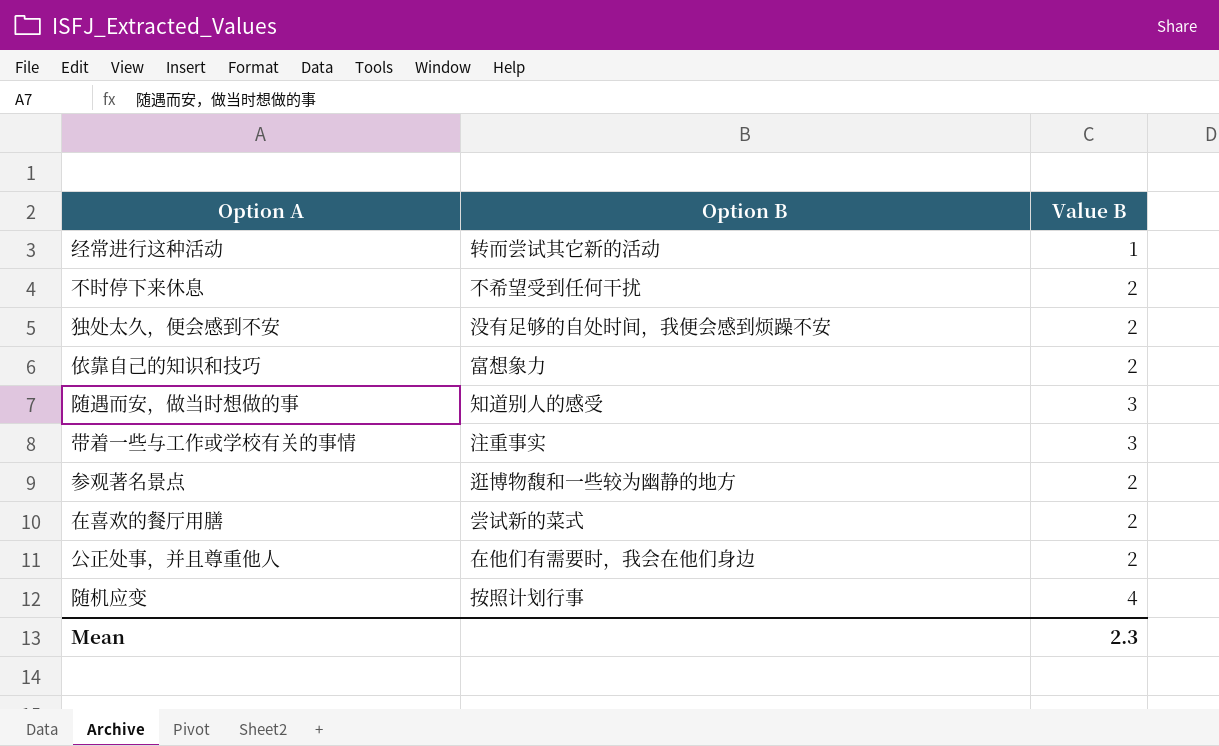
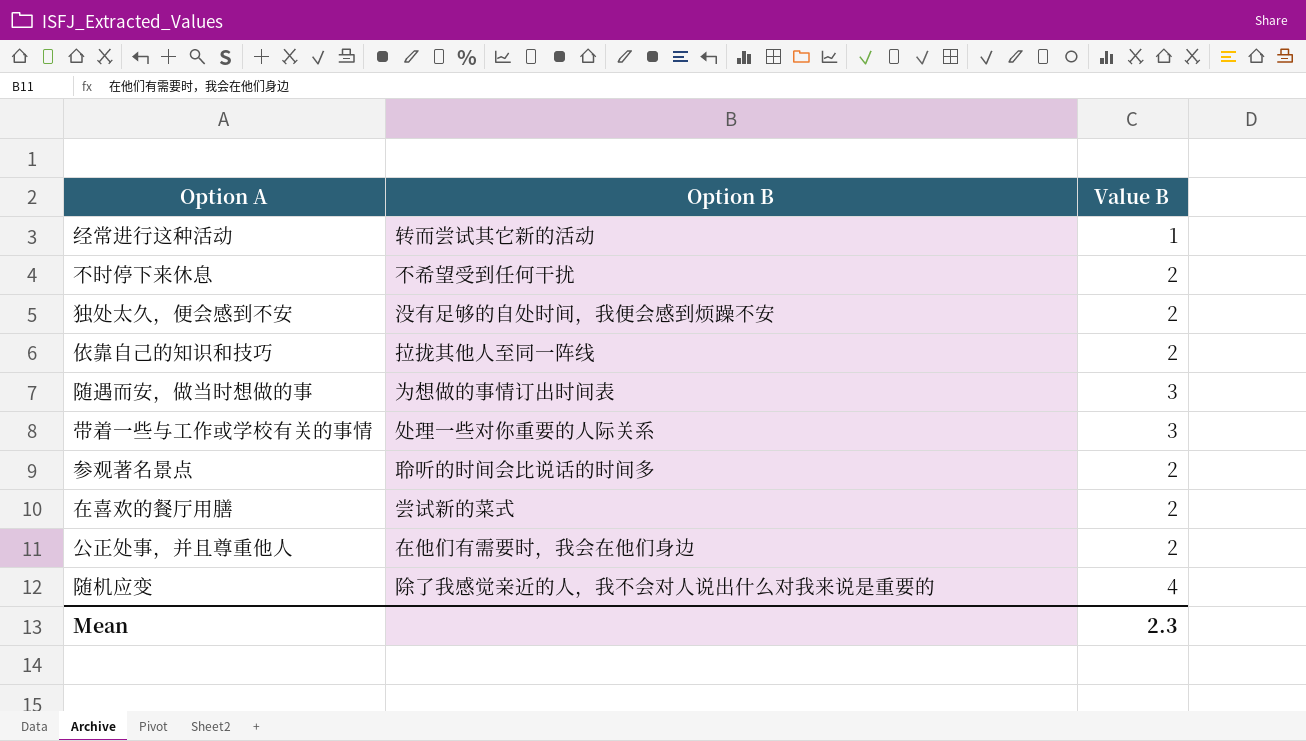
依靠自己的知识和技巧 | Option B: 富想象力 -> 拉拢其他人至同一阵线
随遇而安，做当时想做的事 | Option B: 知道别人的感受 -> 为想做的事情订出时间表
带着一些与工作或学校有关的事情 | Option B: 注重事实 -> 处理一些对你重要的人际关系
参观著名景点 | Option B: 逛博物馥和一些较为幽静的地方 -> 聆听的时间会比说话的时间多
随机应变 | Option B: 按照计划行事 -> 除了我感觉亲近的人，我不会对人说出什么对我来说是重要的

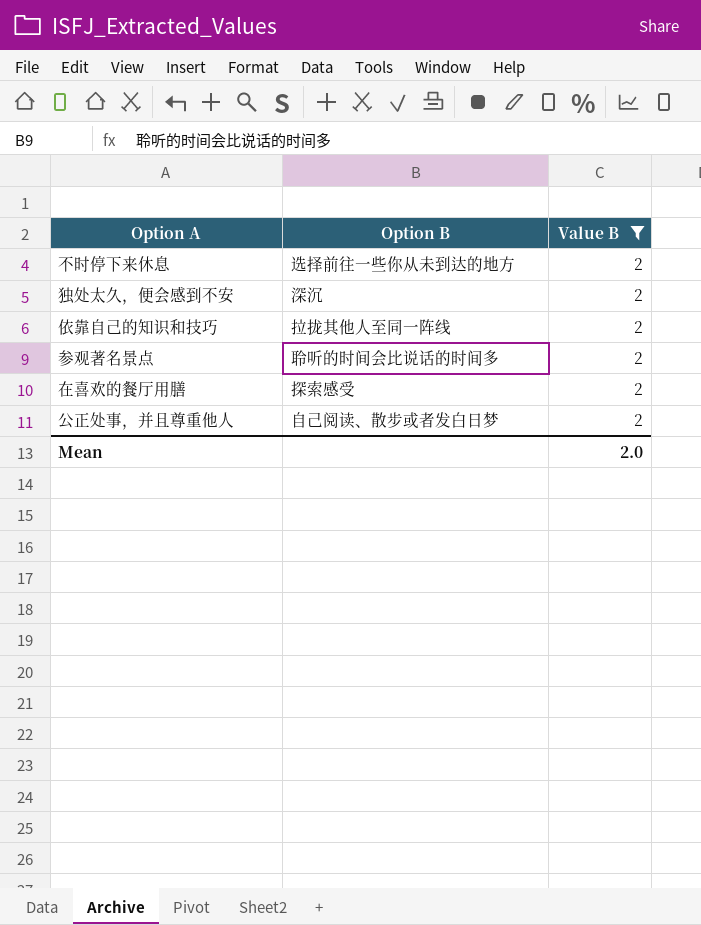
filter: none -> Value B = 2
不时停下来休息 | Option B: 不希望受到任何干扰 -> 选择前往一些你从未到达的地方
独处太久，便会感到不安 | Option B: 没有足够的自处时间，我便会感到烦躁不安 -> 深沉
在喜欢的餐厅用膳 | Option B: 尝试新的菜式 -> 探索感受
公正处事，并且尊重他人 | Option B: 在他们有需要时，我会在他们身边 -> 自己阅读、散步或者发白日梦
Mean | Value B: 2.3 -> 2.0

